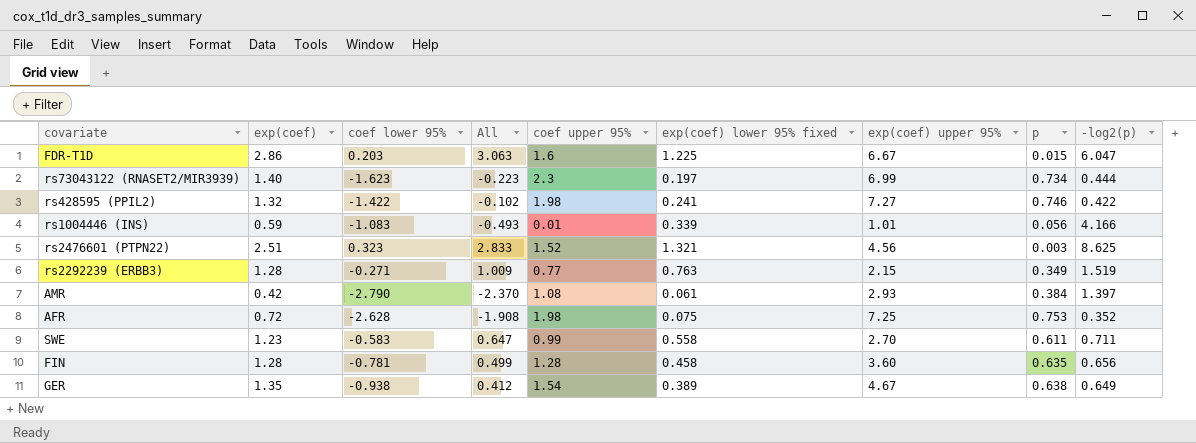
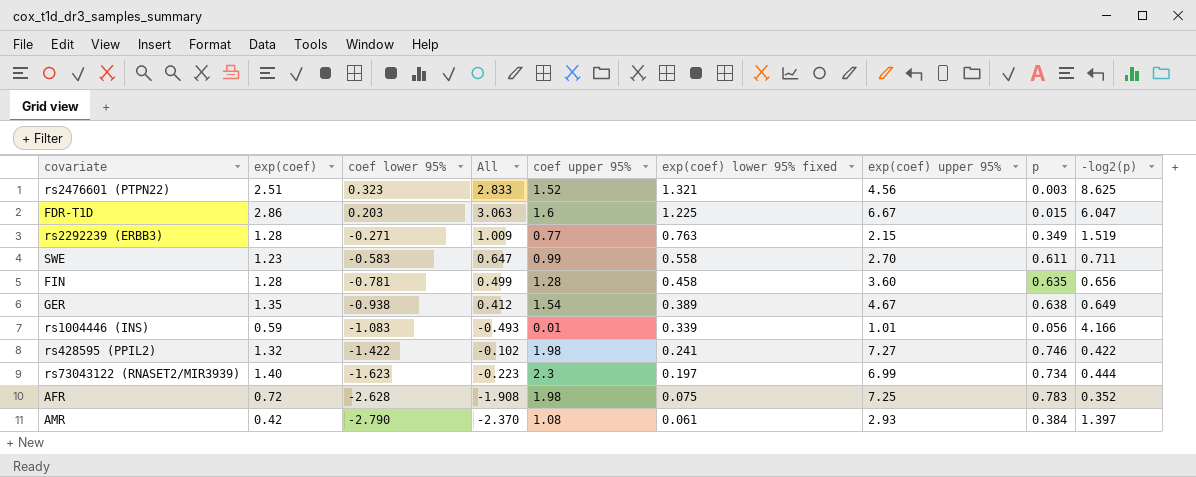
row order: none -> coef lower 95% descending
AFR | p: 0.753 -> 0.783

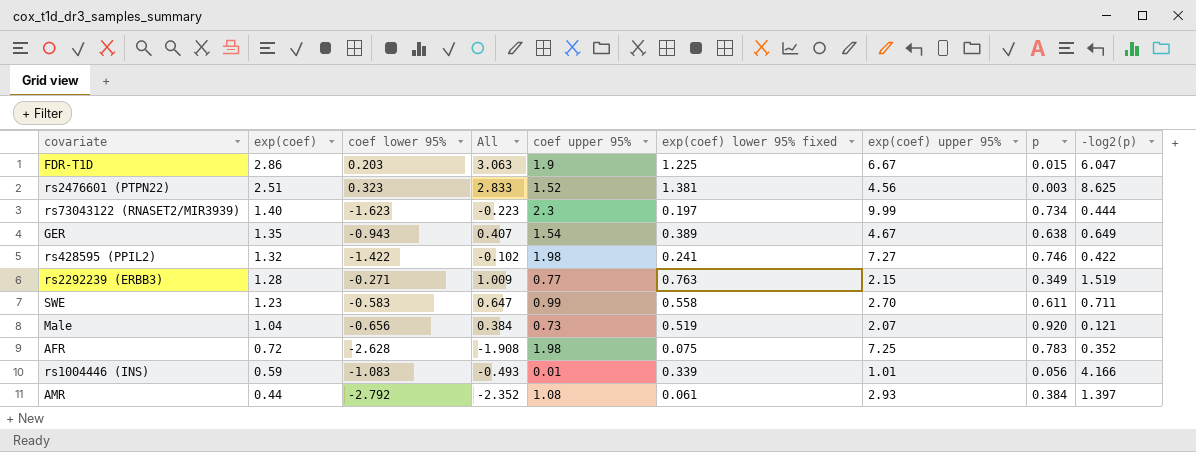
row order: coef lower 95% descending -> exp(coef) descending
row FIN: 1.28 | -0.781 | 0.499 | 1.28 | 0.458 | 3.60 | 0.635 | 0.656 -> none
FDR-T1D | coef upper 95%: 1.6 -> 1.9
rs2476601 (PTPN22) | exp(coef) lower 95% fixed: 1.321 -> 1.381
rs73043122 (RNASET2/MIR3939) | exp(coef) upper 95%: 6.99 -> 9.99
GER | coef lower 95%: -0.938 -> -0.943
GER | All: 0.412 -> 0.407
row Male: none -> 1.04 | -0.656 | 0.384 | 0.73 | 0.519 | 2.07 | 0.920 | 0.121
AMR | exp(coef): 0.42 -> 0.44
AMR | coef lower 95%: -2.790 -> -2.792
AMR | All: -2.370 -> -2.352

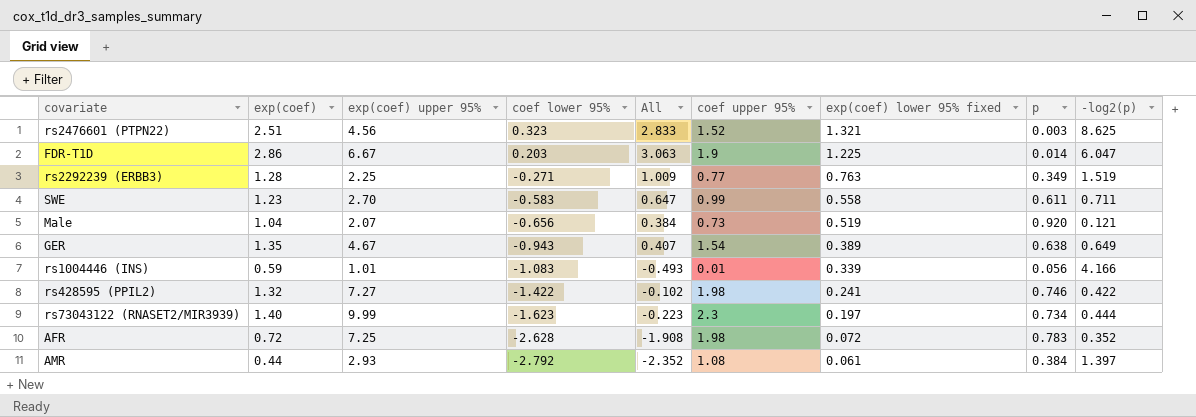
row order: exp(coef) descending -> coef lower 95% descending
column exp(coef) upper 95% | position: 7 -> 3
rs2476601 (PTPN22) | exp(coef) lower 95% fixed: 1.381 -> 1.321
FDR-T1D | p: 0.015 -> 0.014
rs2292239 (ERBB3) | exp(coef) upper 95%: 2.15 -> 2.25
AFR | exp(coef) lower 95% fixed: 0.075 -> 0.072

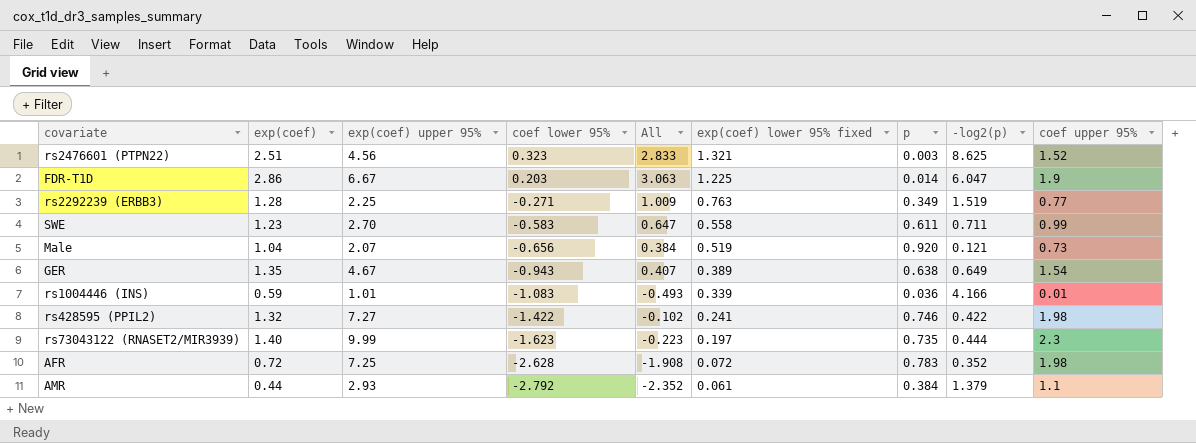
column coef upper 95% | position: 6 -> 9
rs1004446 (INS) | p: 0.056 -> 0.036
rs73043122 (RNASET2/MIR3939) | p: 0.734 -> 0.735
AMR | -log2(p): 1.397 -> 1.379
AMR | coef upper 95%: 1.08 -> 1.1

